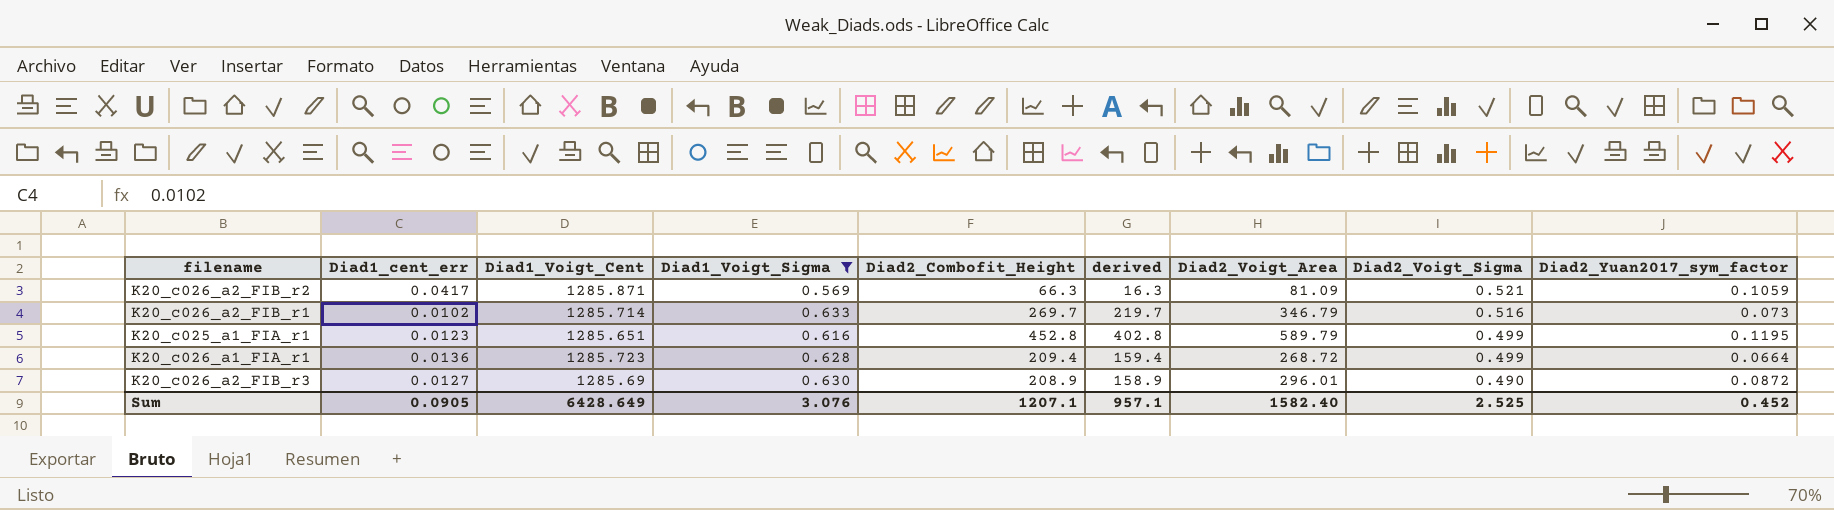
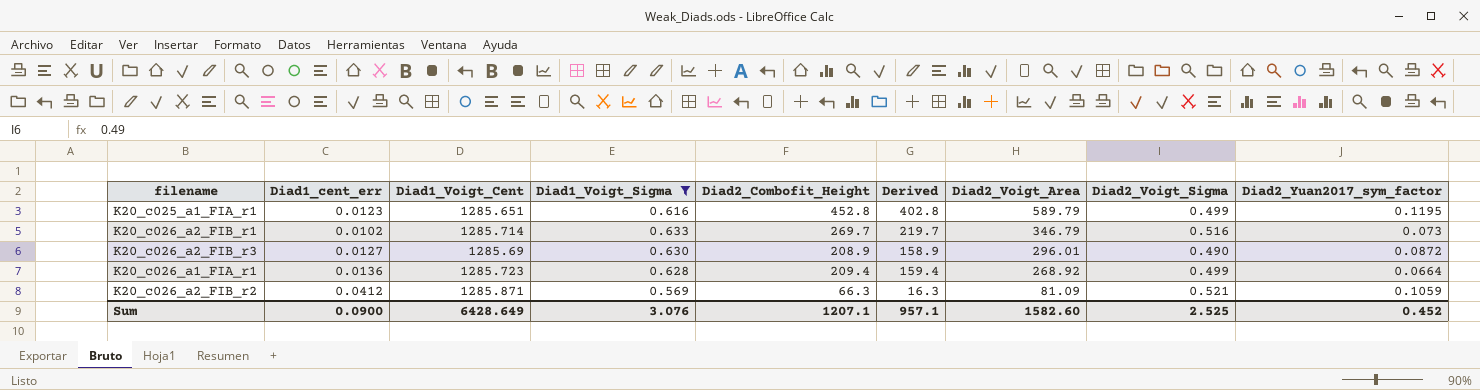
row order: Diad2_Voigt_Sigma descending -> Diad2_Voigt_Area descending
column name: derived -> Derived
K20_c026_a1_FIA_r1 | Diad2_Voigt_Area: 268.72 -> 268.92
K20_c026_a2_FIB_r2 | Diad1_cent_err: 0.0417 -> 0.0412
Sum | Diad1_cent_err: 0.0905 -> 0.0900
Sum | Diad2_Voigt_Area: 1582.40 -> 1582.60

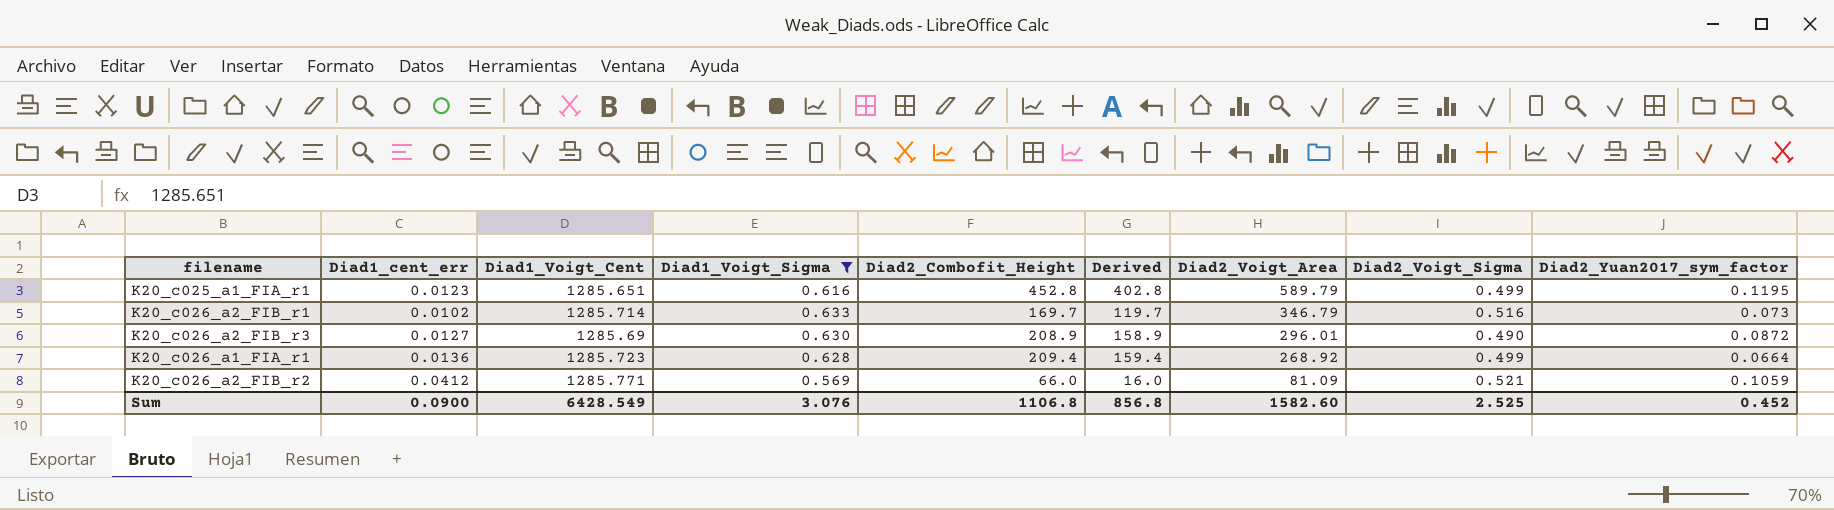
K20_c026_a2_FIB_r1 | Diad2_Combofit_Height: 269.7 -> 169.7
K20_c026_a2_FIB_r1 | Derived: 219.7 -> 119.7
K20_c026_a2_FIB_r2 | Diad1_Voigt_Cent: 1285.871 -> 1285.771
K20_c026_a2_FIB_r2 | Diad2_Combofit_Height: 66.3 -> 66.0
K20_c026_a2_FIB_r2 | Derived: 16.3 -> 16.0
Sum | Diad1_Voigt_Cent: 6428.649 -> 6428.549
Sum | Diad2_Combofit_Height: 1207.1 -> 1106.8
Sum | Derived: 957.1 -> 856.8

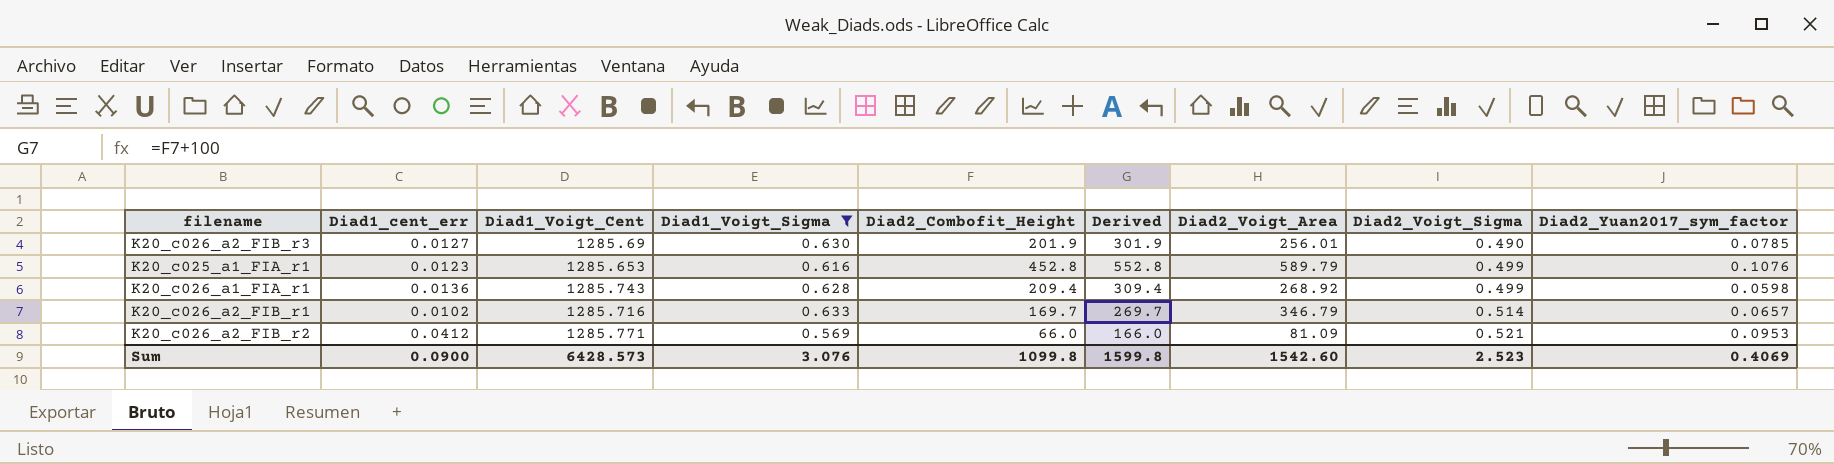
row order: Diad2_Voigt_Area descending -> Diad2_Voigt_Sigma ascending
column Derived | formula: [Diad2_Combofit_Height] - 50 -> [Diad2_Combofit_Height] + 100
K20_c026_a2_FIB_r3 | Diad2_Combofit_Height: 208.9 -> 201.9
K20_c026_a2_FIB_r3 | Diad2_Voigt_Area: 296.01 -> 256.01
K20_c026_a2_FIB_r3 | Diad2_Yuan2017_sym_factor: 0.0872 -> 0.0785
K20_c025_a1_FIA_r1 | Diad1_Voigt_Cent: 1285.651 -> 1285.653
K20_c025_a1_FIA_r1 | Diad2_Yuan2017_sym_factor: 0.1195 -> 0.1076
K20_c026_a1_FIA_r1 | Diad1_Voigt_Cent: 1285.723 -> 1285.743
K20_c026_a1_FIA_r1 | Diad2_Yuan2017_sym_factor: 0.0664 -> 0.0598
K20_c026_a2_FIB_r1 | Diad1_Voigt_Cent: 1285.714 -> 1285.716
K20_c026_a2_FIB_r1 | Diad2_Voigt_Sigma: 0.516 -> 0.514
K20_c026_a2_FIB_r1 | Diad2_Yuan2017_sym_factor: 0.073 -> 0.0657
K20_c026_a2_FIB_r2 | Diad2_Yuan2017_sym_factor: 0.1059 -> 0.0953
Sum | Diad1_Voigt_Cent: 6428.549 -> 6428.573
Sum | Diad2_Combofit_Height: 1106.8 -> 1099.8
Sum | Derived: 856.8 -> 1599.8
Sum | Diad2_Voigt_Area: 1582.60 -> 1542.60
Sum | Diad2_Voigt_Sigma: 2.525 -> 2.523
Sum | Diad2_Yuan2017_sym_factor: 0.452 -> 0.4069

